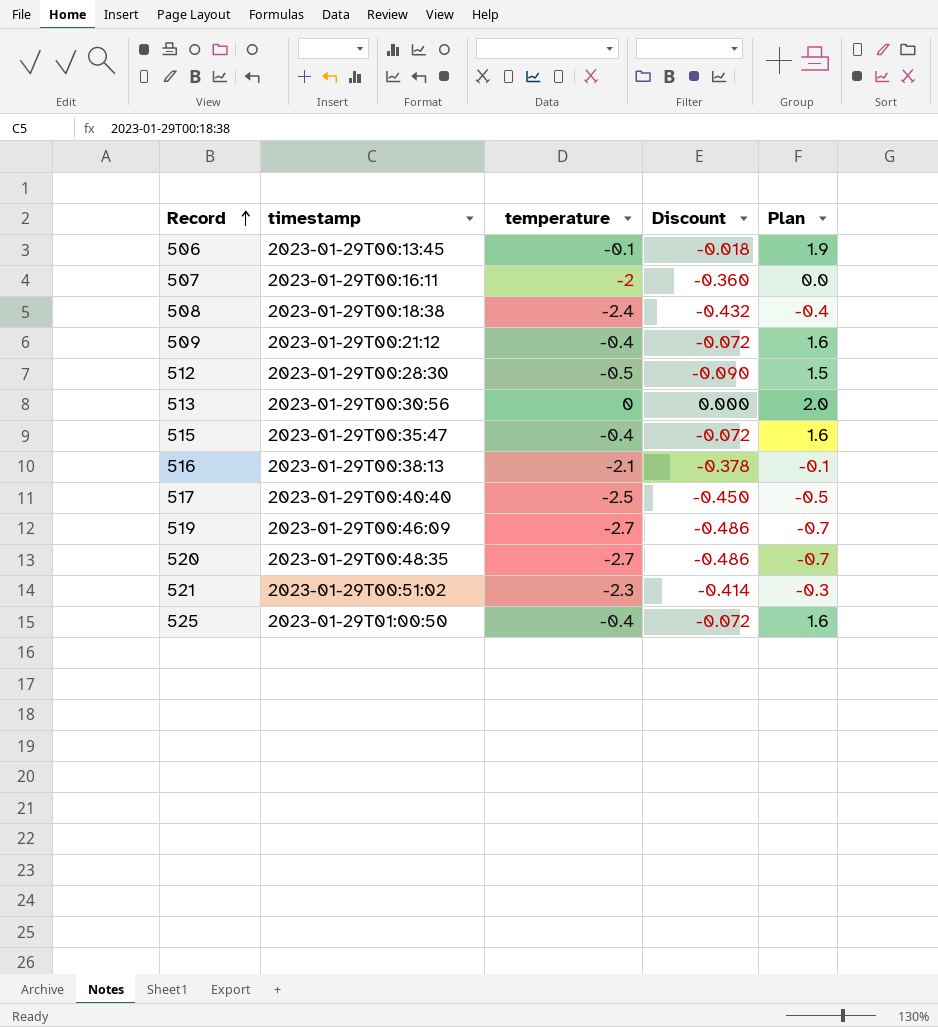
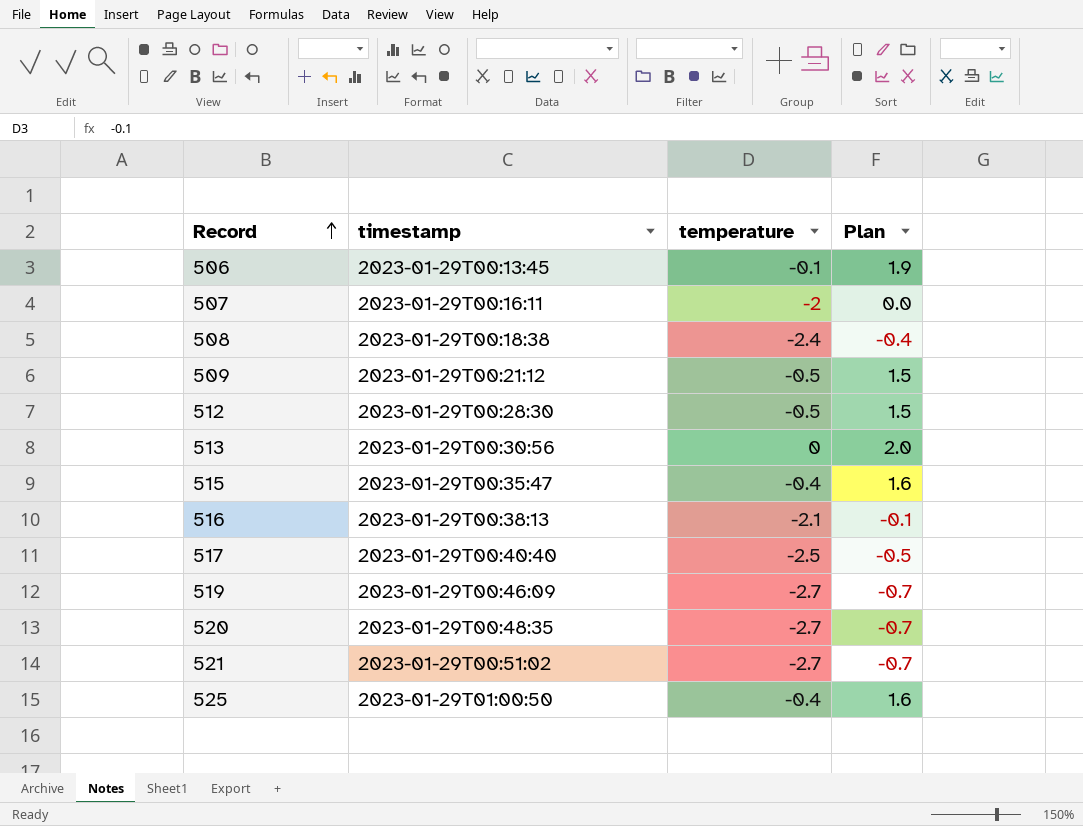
column Discount | formula: [temperature] * 0.18 -> none
509 | temperature: -0.4 -> -0.5
509 | Plan: 1.6 -> 1.5
521 | temperature: -2.3 -> -2.7
521 | Plan: -0.3 -> -0.7

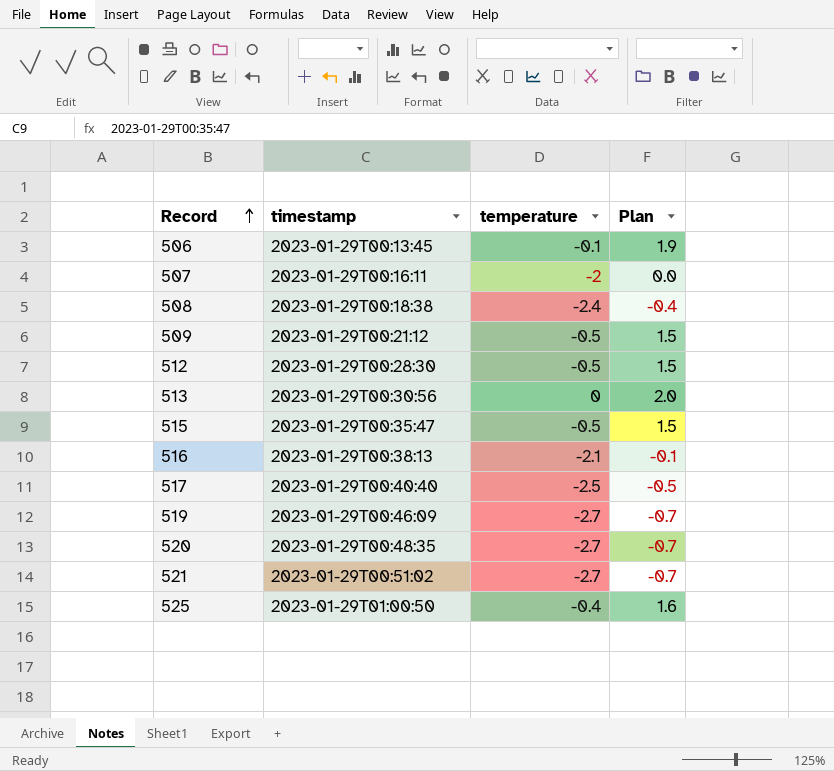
515 | temperature: -0.4 -> -0.5
515 | Plan: 1.6 -> 1.5

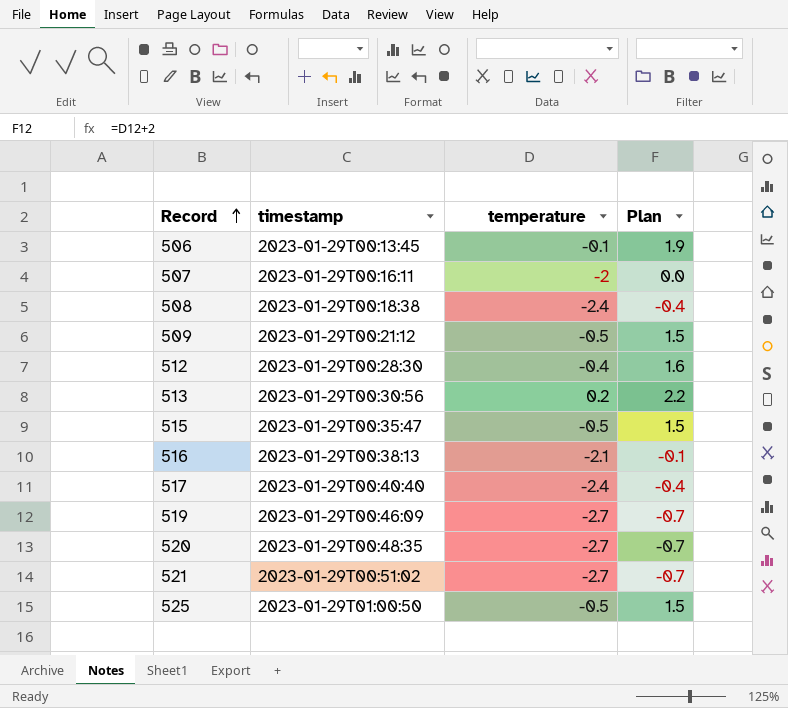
512 | temperature: -0.5 -> -0.4
512 | Plan: 1.5 -> 1.6
513 | temperature: 0 -> 0.2
513 | Plan: 2.0 -> 2.2
517 | temperature: -2.5 -> -2.4
517 | Plan: -0.5 -> -0.4
525 | temperature: -0.4 -> -0.5
525 | Plan: 1.6 -> 1.5

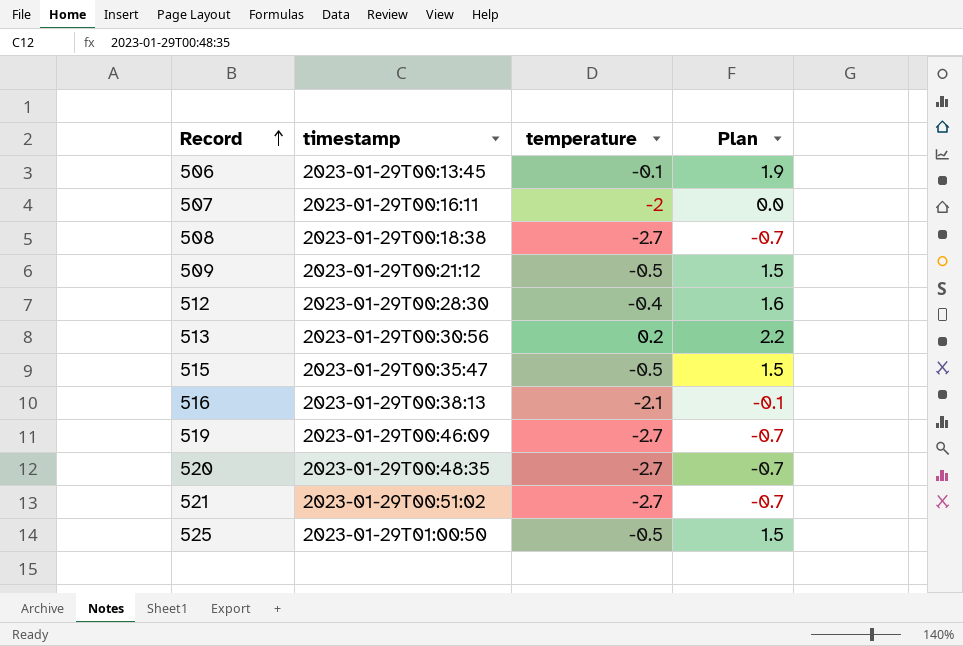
row 517: 2023-01-29T00:40:40 | -2.4 | -0.4 -> none
508 | temperature: -2.4 -> -2.7
508 | Plan: -0.4 -> -0.7

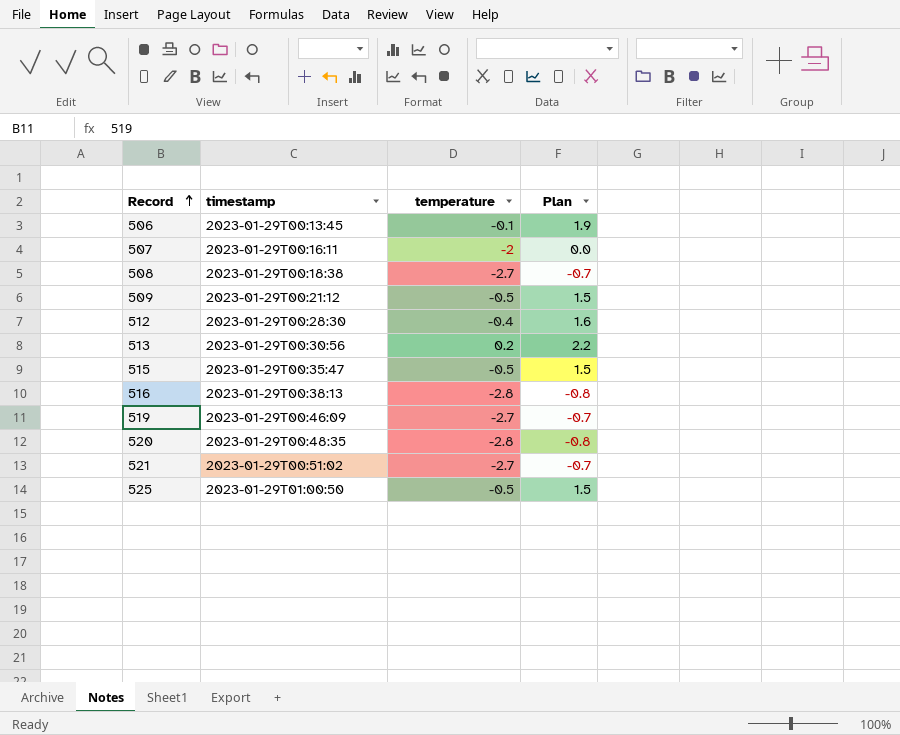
516 | temperature: -2.1 -> -2.8
516 | Plan: -0.1 -> -0.8
520 | temperature: -2.7 -> -2.8
520 | Plan: -0.7 -> -0.8

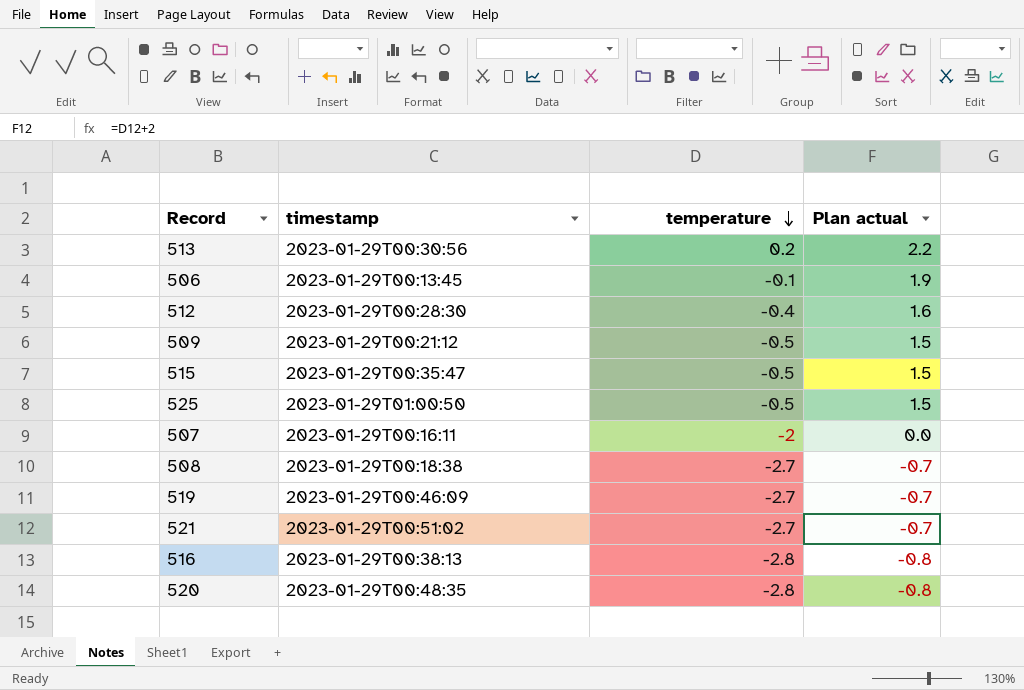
row order: Record ascending -> temperature descending
column name: Plan -> Plan actual

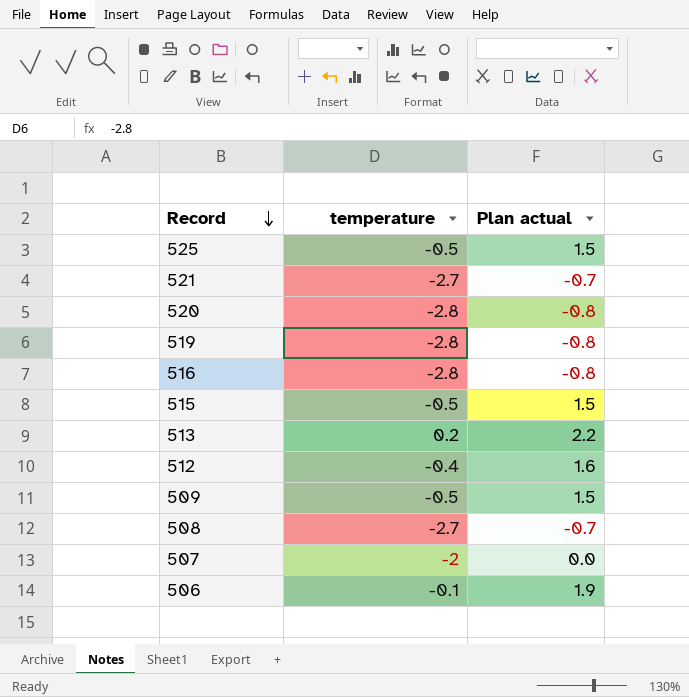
row order: temperature descending -> Record descending
column timestamp | position: 2 -> none
519 | temperature: -2.7 -> -2.8
519 | Plan actual: -0.7 -> -0.8

